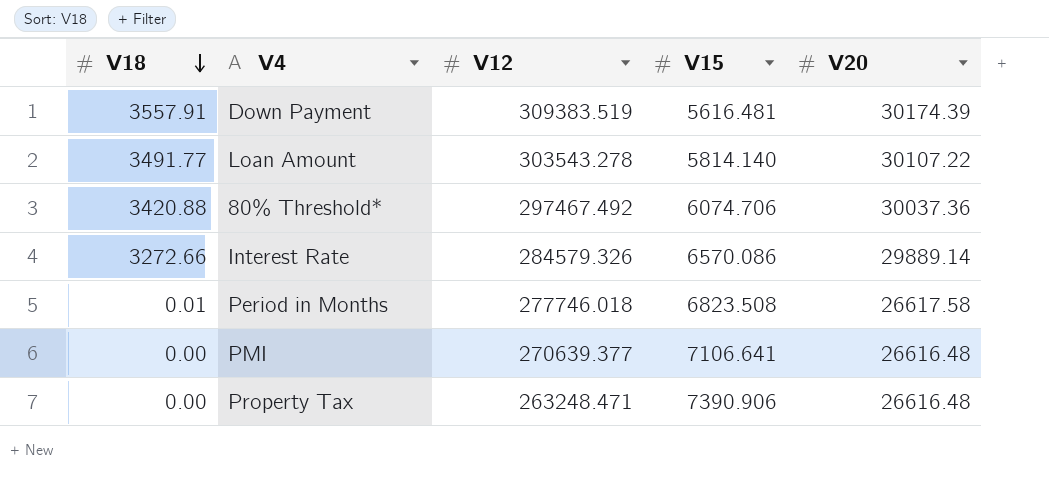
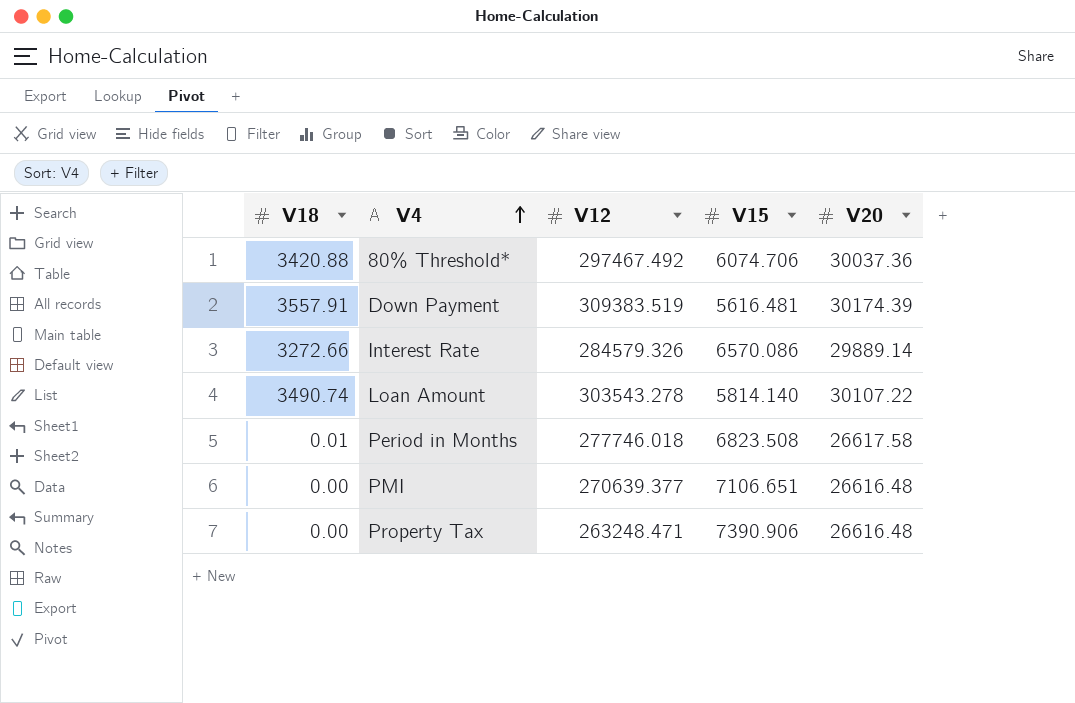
row order: V18 descending -> V4 ascending
Loan Amount | V18: 3491.77 -> 3490.74
PMI | V15: 7106.641 -> 7106.651

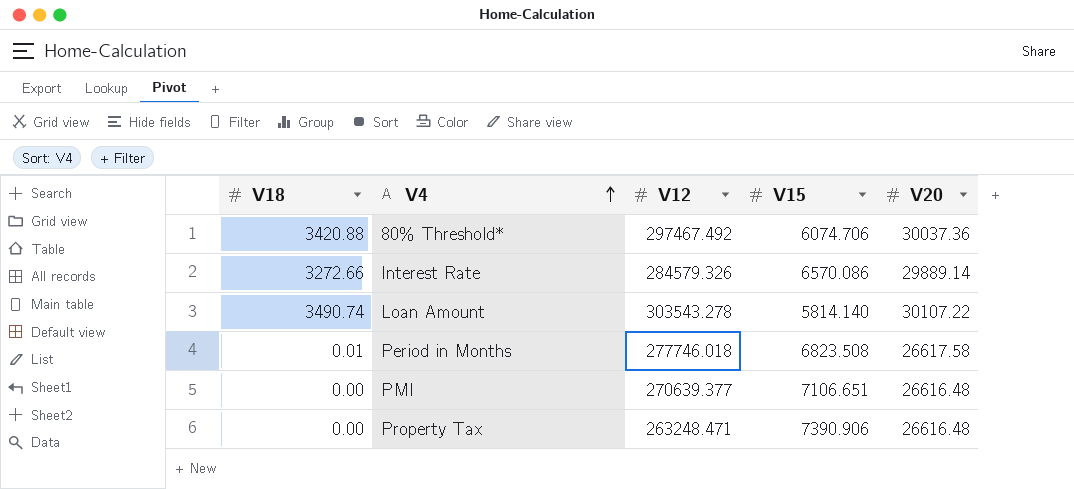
row Down Payment: 3557.91 | 309383.519 | 5616.481 | 30174.39 -> none

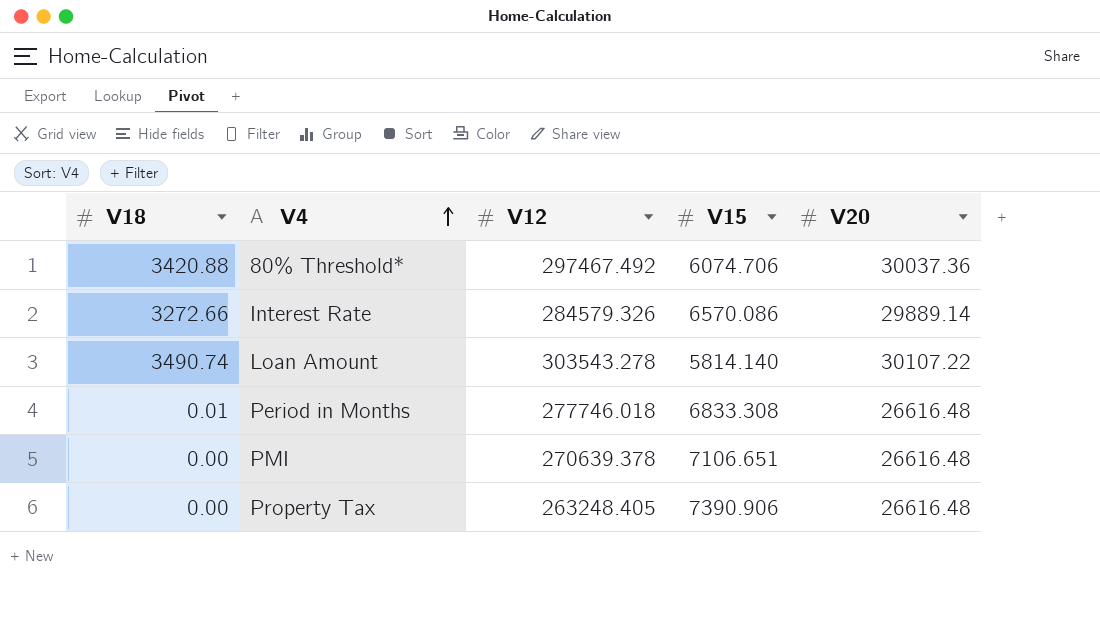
Period in Months | V15: 6823.508 -> 6833.308
Period in Months | V20: 26617.58 -> 26616.48
PMI | V12: 270639.377 -> 270639.378
Property Tax | V12: 263248.471 -> 263248.405

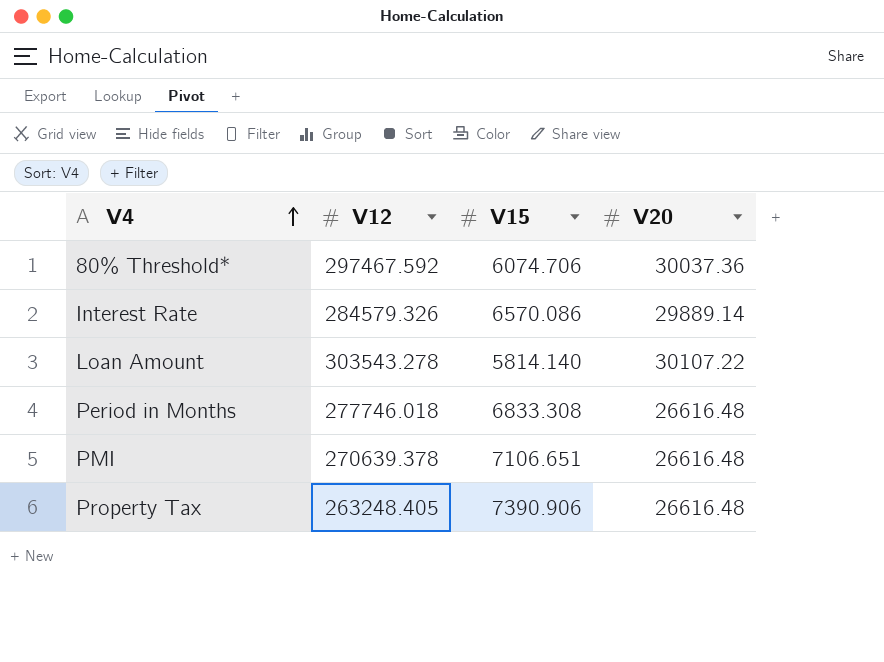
column V18 | position: 1 -> none
80% Threshold* | V12: 297467.492 -> 297467.592

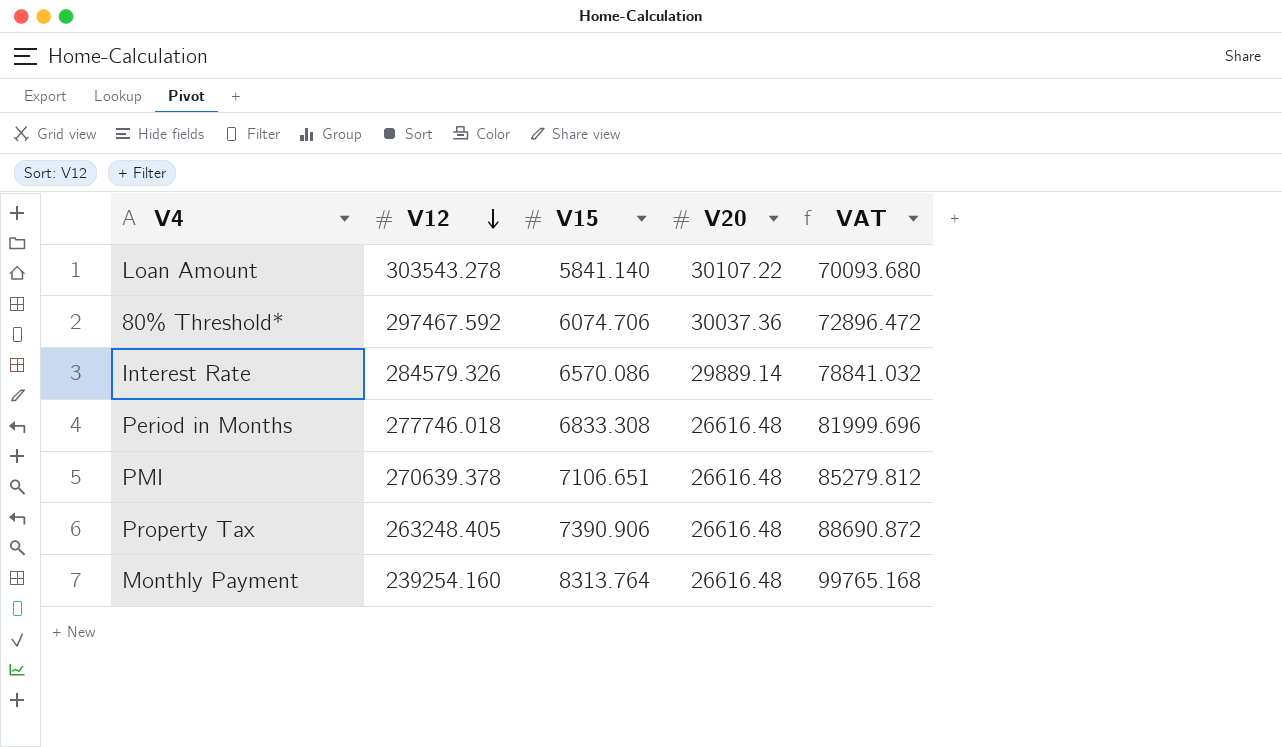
row order: V4 ascending -> V12 descending
column VAT | formula: none -> [V15] * 12
Loan Amount | V15: 5814.140 -> 5841.140
row Monthly Payment: none -> 239254.160 | 8313.764 | 26616.48 | 99765.168

